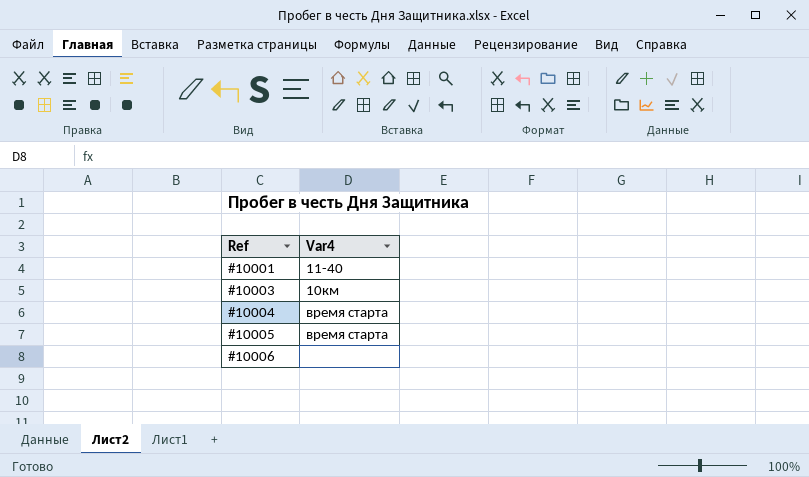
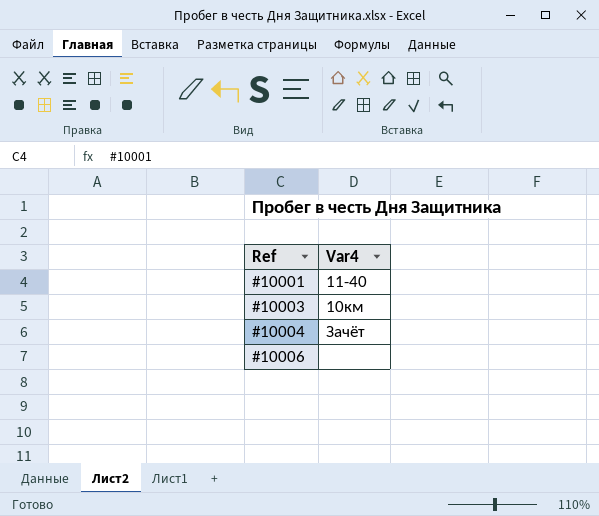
row #10005: время старта -> none
#10004 | Var4: время старта -> Зачёт

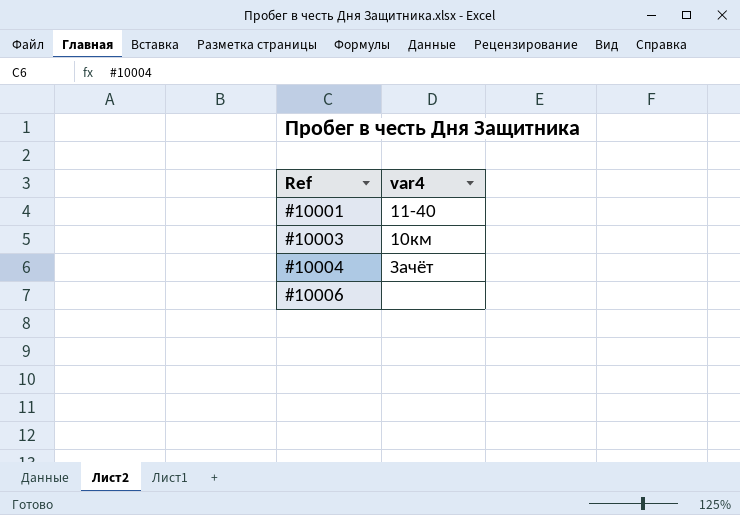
column name: Var4 -> var4

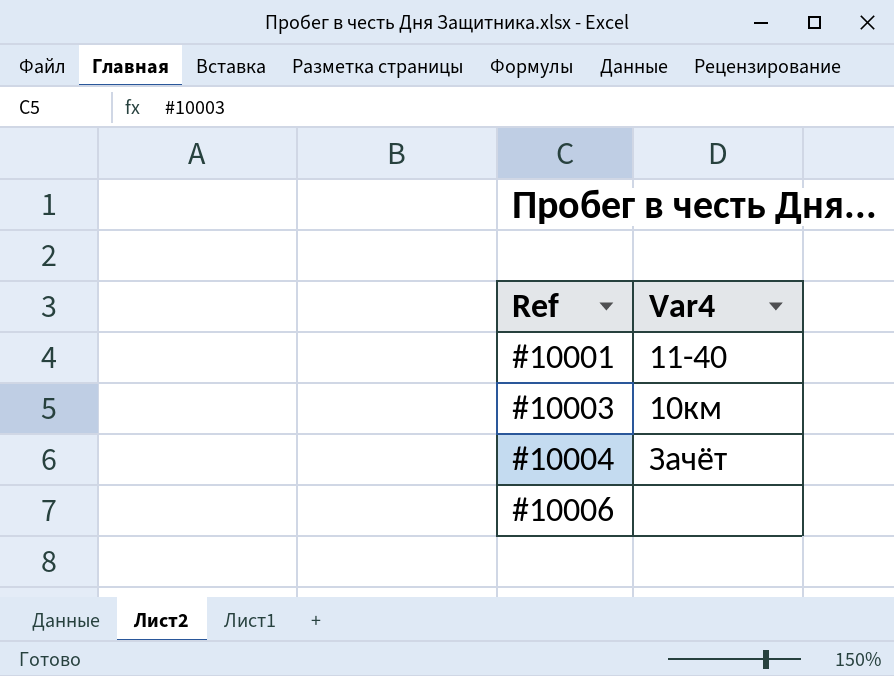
column name: var4 -> Var4

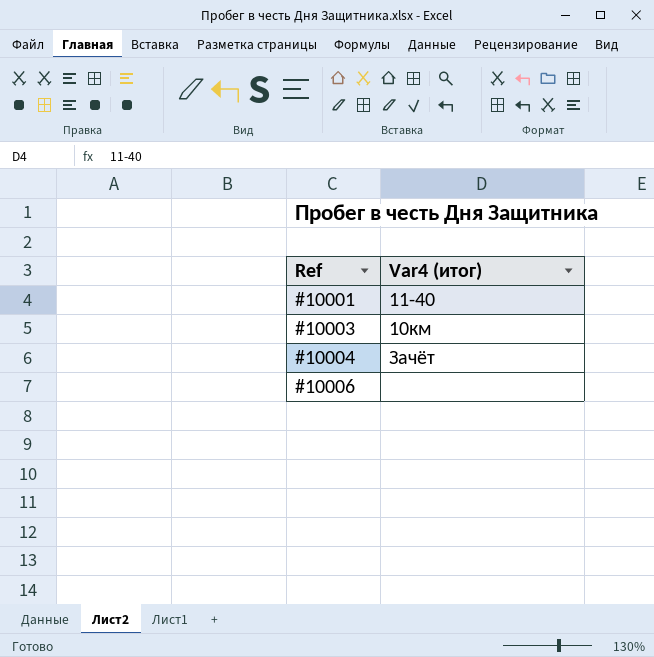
column name: Var4 -> Var4 (итог)

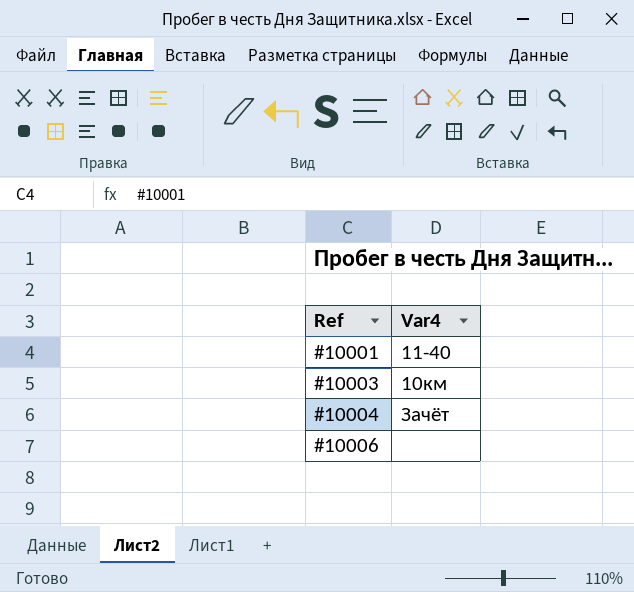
column name: Var4 (итог) -> Var4

